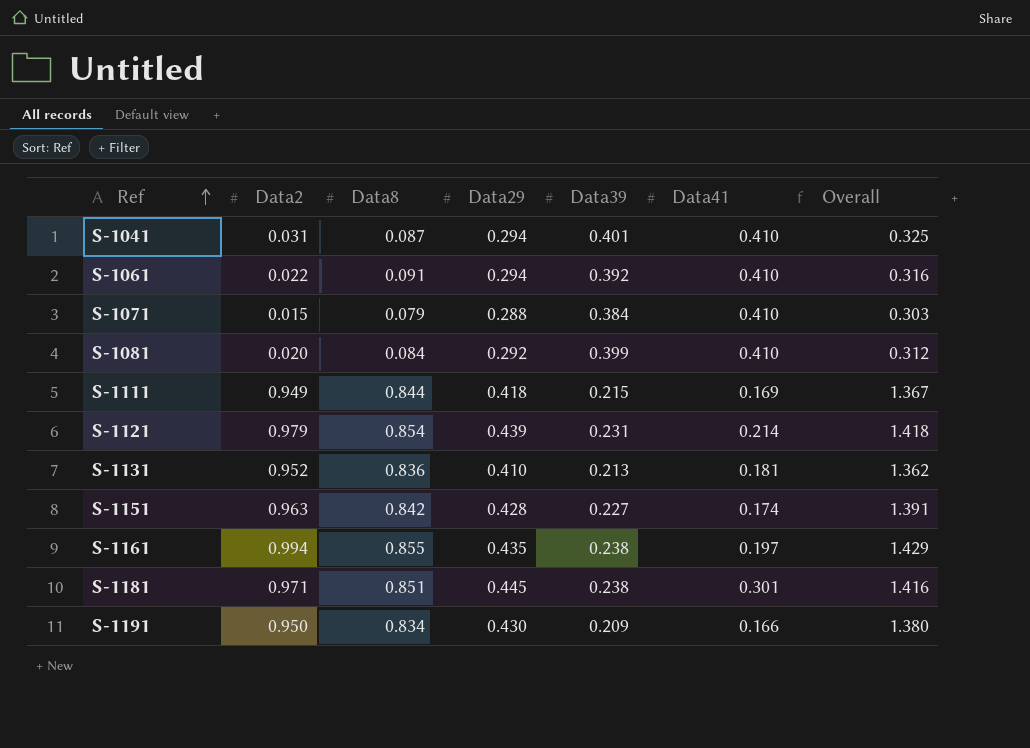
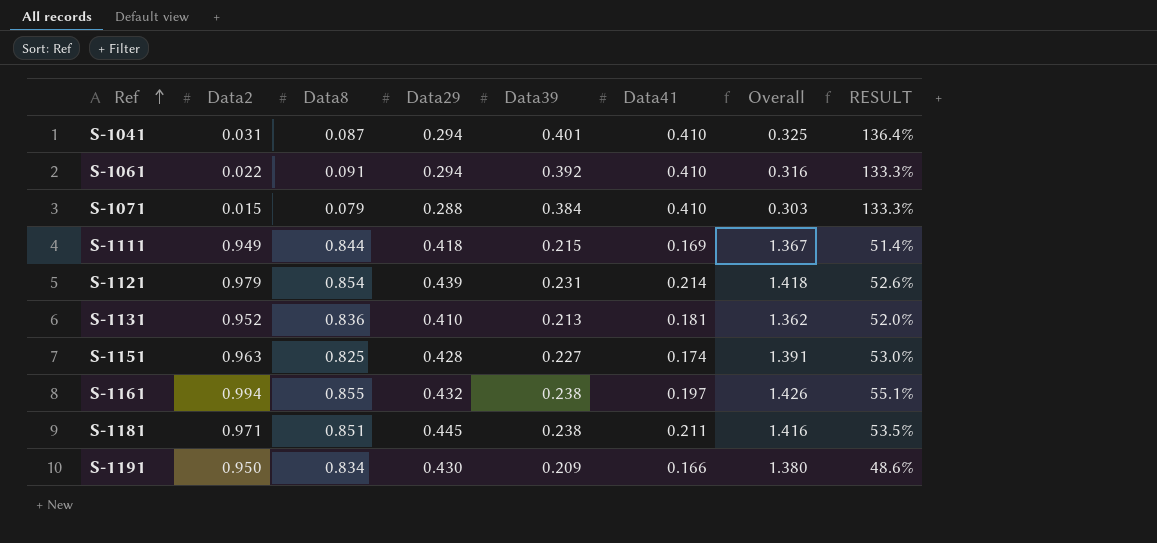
column RESULT | formula: none -> [Data39] / [Data29]
row S-1081: 0.020 | 0.084 | 0.292 | 0.399 | 0.410 | 0.312 -> none
S-1151 | Data8: 0.842 -> 0.825
S-1161 | Data29: 0.435 -> 0.432
S-1161 | Overall: 1.429 -> 1.426
S-1181 | Data41: 0.301 -> 0.211

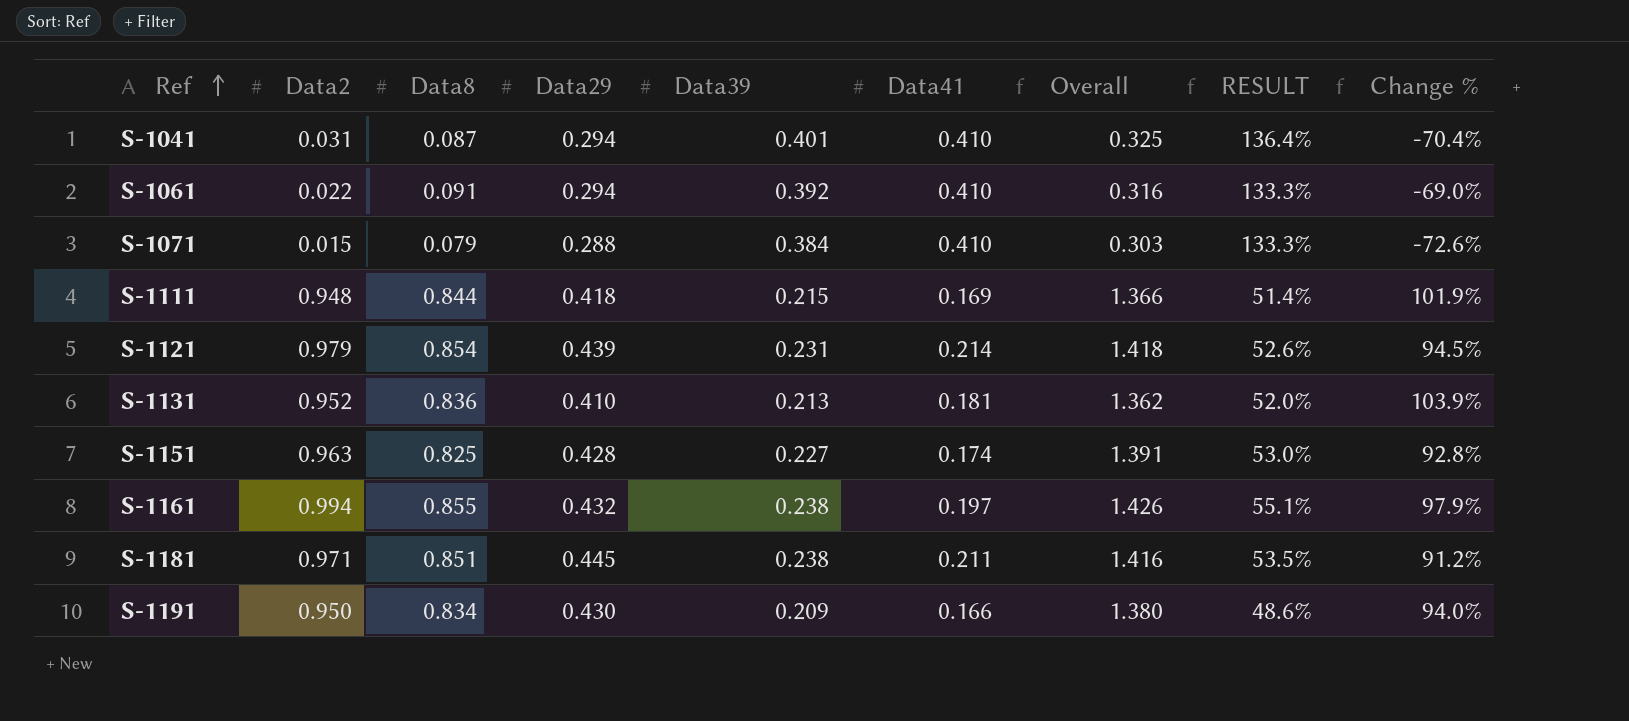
column Change % | formula: none -> ([Data8] - [Data29]) / [Data29]
S-1111 | Data2: 0.949 -> 0.948
S-1111 | Overall: 1.367 -> 1.366

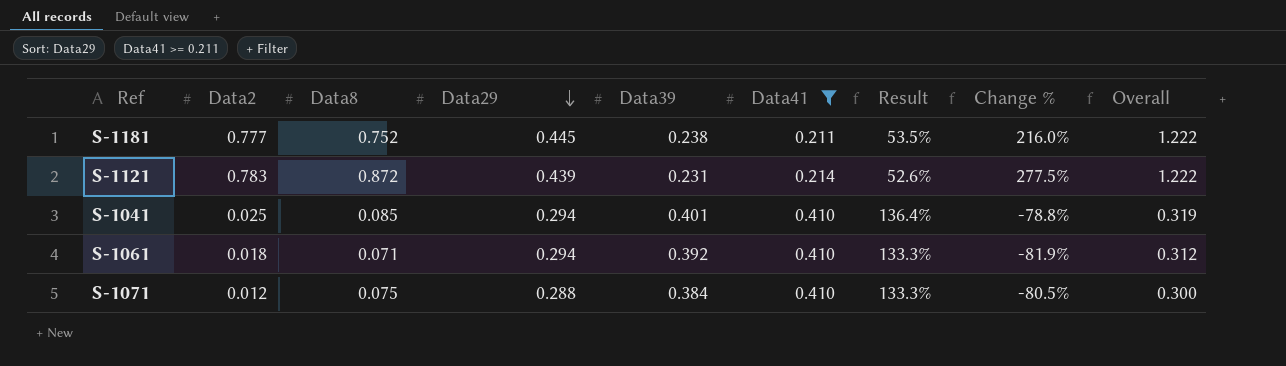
filter: none -> Data41 >= 0.211
row order: Ref ascending -> Data29 descending
column name: RESULT -> Result
column Change % | formula: ([Data8] - [Data29]) / [Data29] -> ([Data8] - [Data39]) / [Data39]
column Overall | position: 7 -> 9
S-1181 | Data2: 0.971 -> 0.777
S-1181 | Data8: 0.851 -> 0.752
S-1181 | Overall: 1.416 -> 1.222
S-1121 | Data2: 0.979 -> 0.783
S-1121 | Data8: 0.854 -> 0.872
S-1121 | Overall: 1.418 -> 1.222
S-1041 | Data2: 0.031 -> 0.025
S-1041 | Data8: 0.087 -> 0.085
S-1041 | Overall: 0.325 -> 0.319
S-1061 | Data2: 0.022 -> 0.018
S-1061 | Data8: 0.091 -> 0.071
S-1061 | Overall: 0.316 -> 0.312
S-1071 | Data2: 0.015 -> 0.012
S-1071 | Data8: 0.079 -> 0.075
S-1071 | Overall: 0.303 -> 0.300

